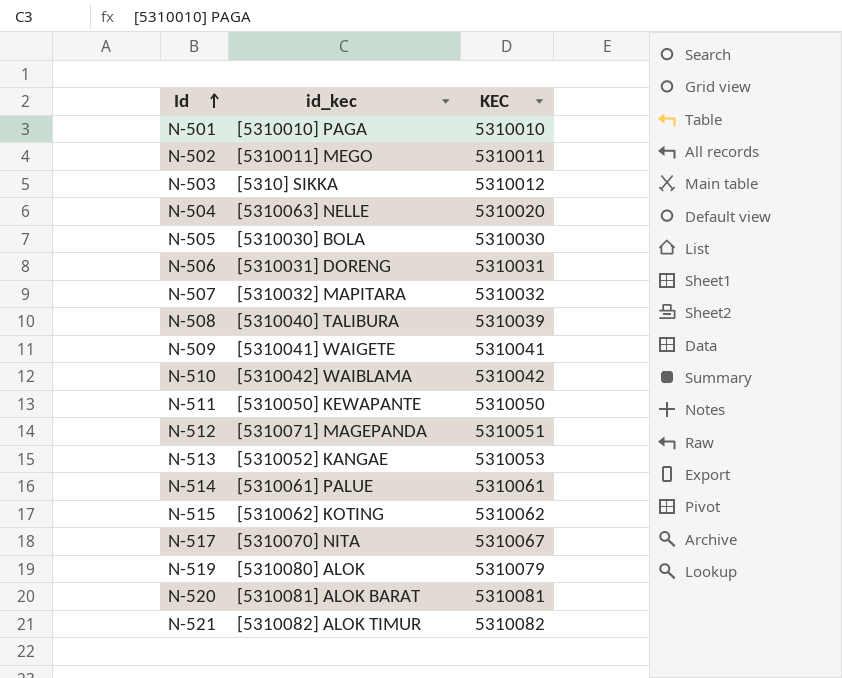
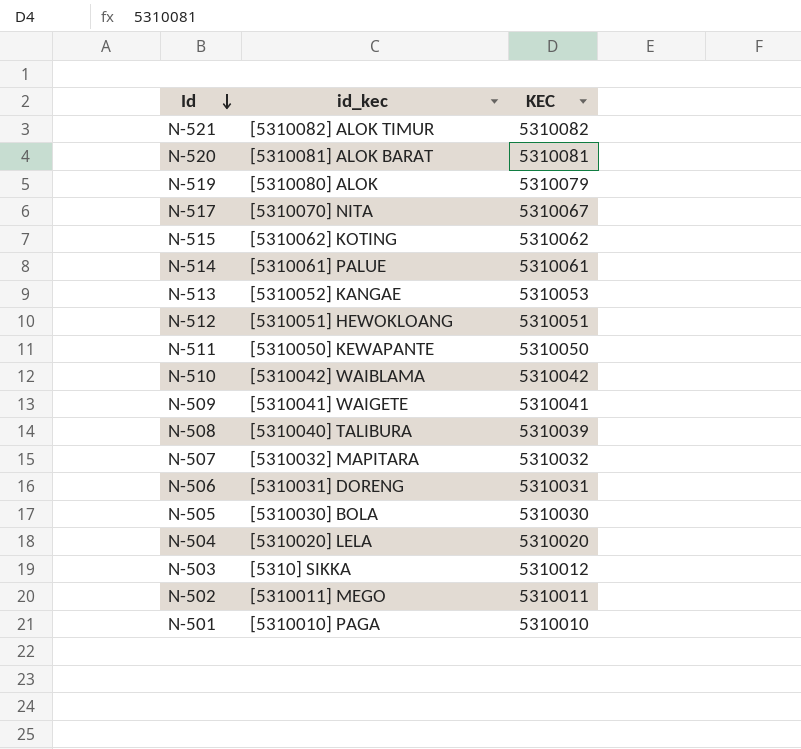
row order: Id ascending -> Id descending
N-512 | id_kec: [5310071] MAGEPANDA -> [5310051] HEWOKLOANG
N-504 | id_kec: [5310063] NELLE -> [5310020] LELA

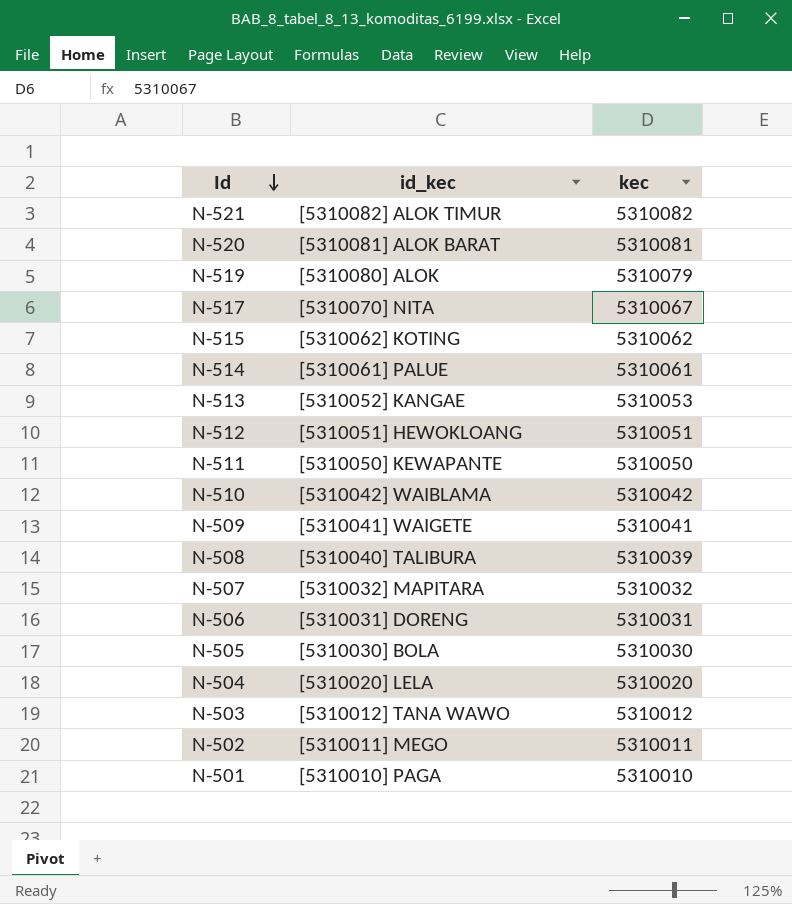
column name: KEC -> kec
N-503 | id_kec: [5310] SIKKA -> [5310012] TANA WAWO

